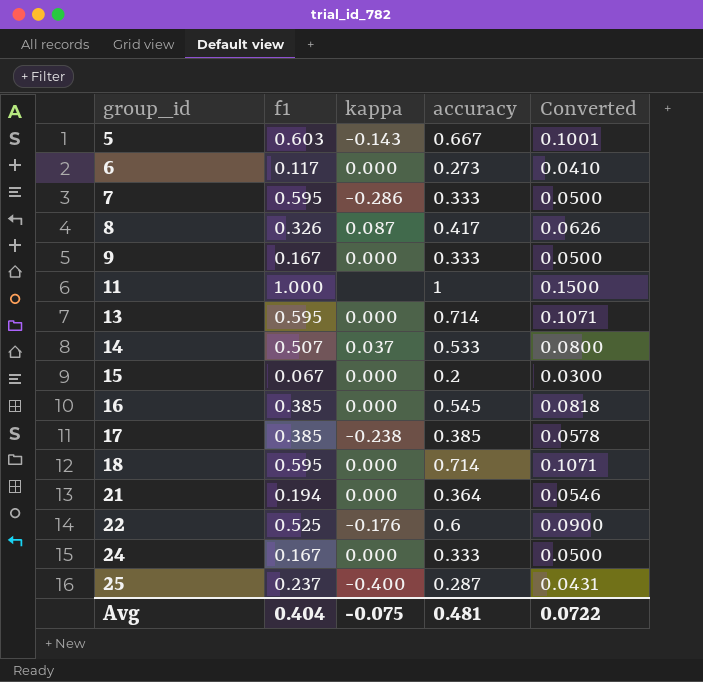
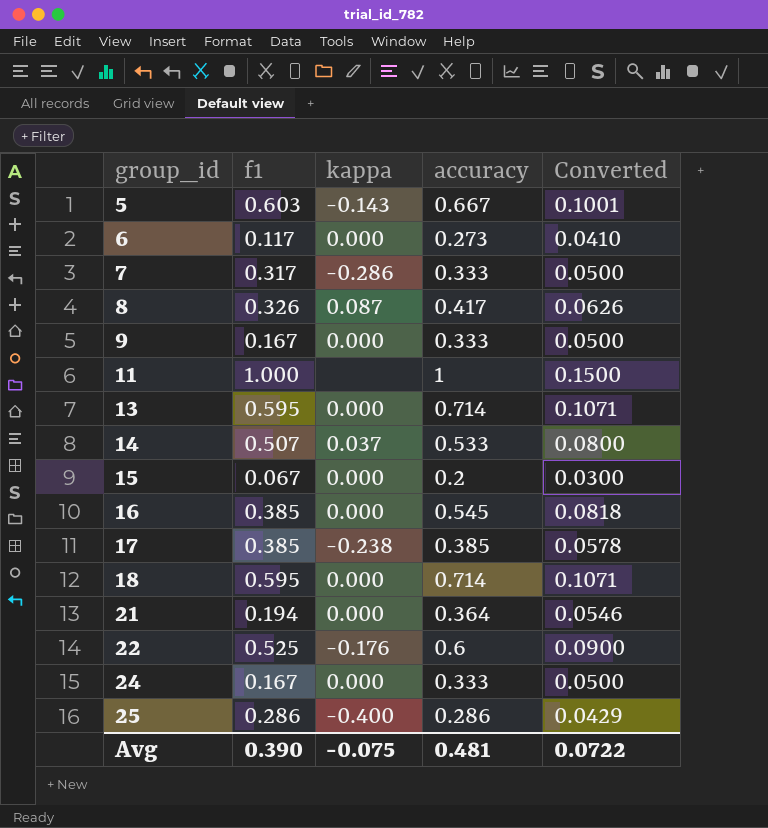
7 | f1: 0.595 -> 0.317
25 | f1: 0.237 -> 0.286
25 | accuracy: 0.287 -> 0.286
25 | Converted: 0.0431 -> 0.0429
Avg | f1: 0.404 -> 0.390

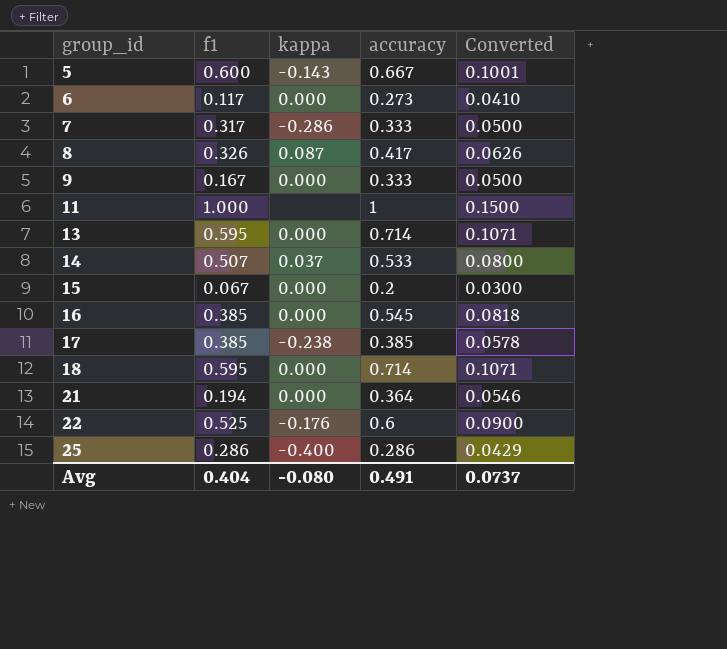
row 24: 0.167 | 0.000 | 0.333 | 0.0500 -> none
5 | f1: 0.603 -> 0.600
Avg | f1: 0.390 -> 0.404
Avg | kappa: -0.075 -> -0.080
Avg | accuracy: 0.481 -> 0.491
Avg | Converted: 0.0722 -> 0.0737

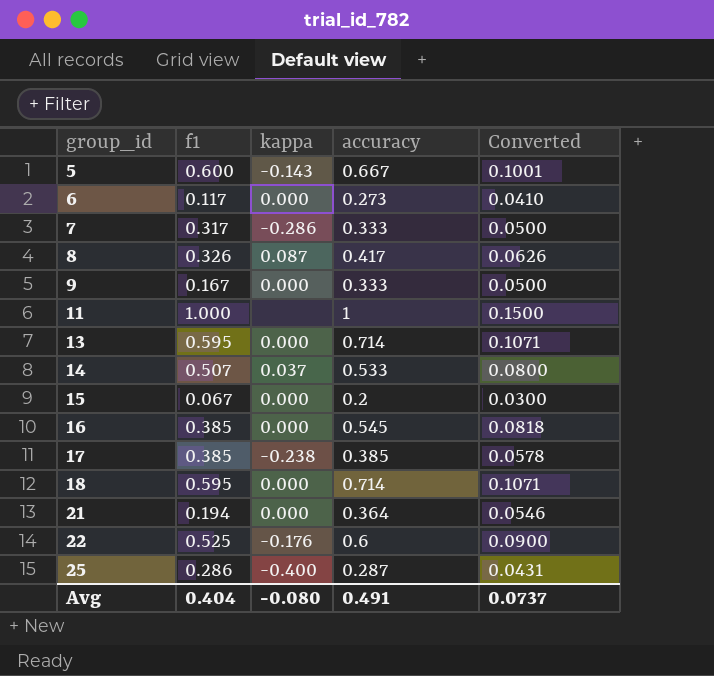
25 | accuracy: 0.286 -> 0.287
25 | Converted: 0.0429 -> 0.0431

